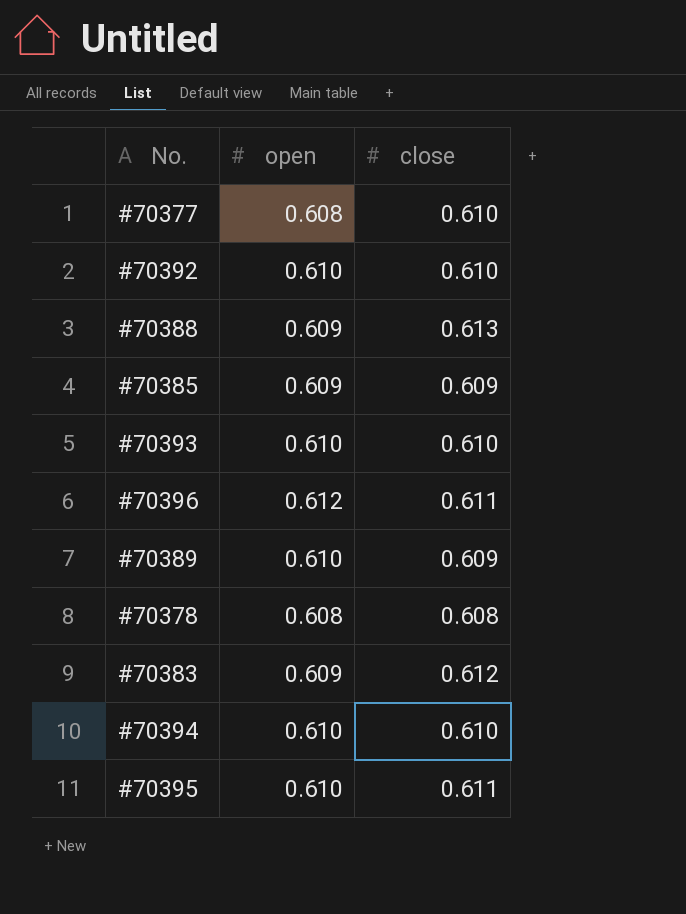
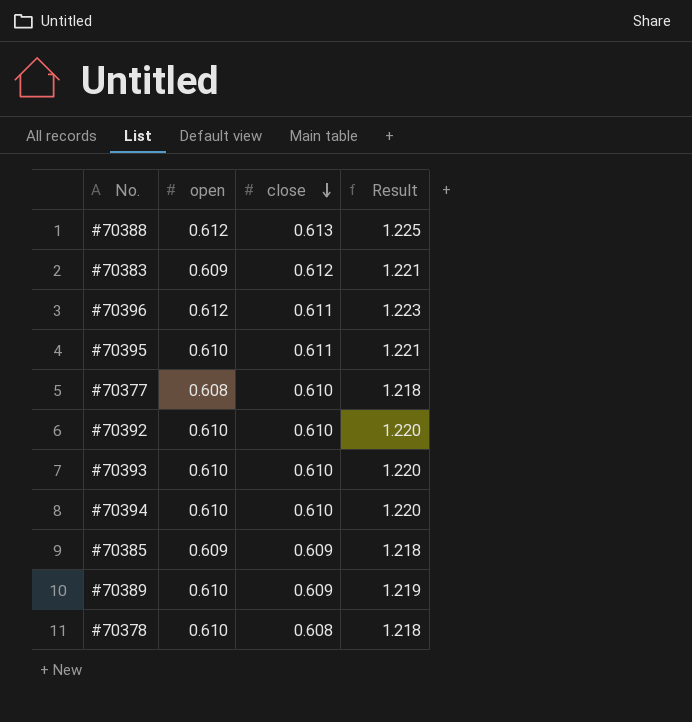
row order: none -> close descending
column Result | formula: none -> [open] + [close]
#70388 | open: 0.609 -> 0.612
#70378 | open: 0.608 -> 0.610

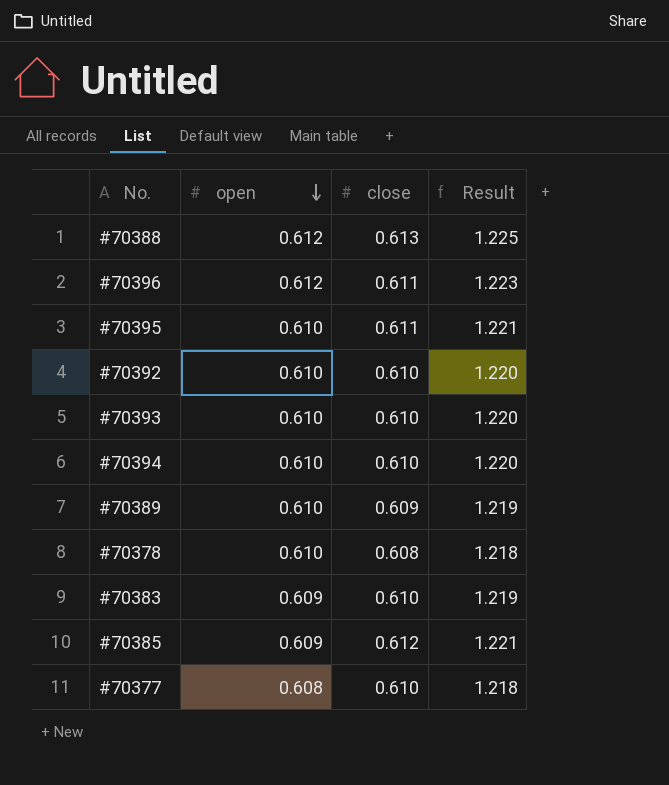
row order: close descending -> open descending
#70383 | close: 0.612 -> 0.610
#70383 | Result: 1.221 -> 1.219
#70385 | close: 0.609 -> 0.612
#70385 | Result: 1.218 -> 1.221

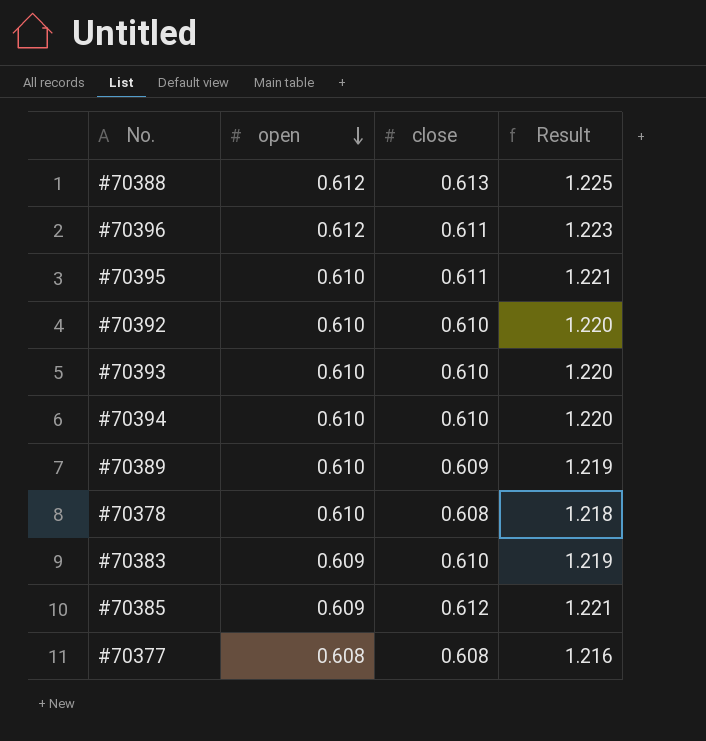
#70377 | close: 0.610 -> 0.608
#70377 | Result: 1.218 -> 1.216

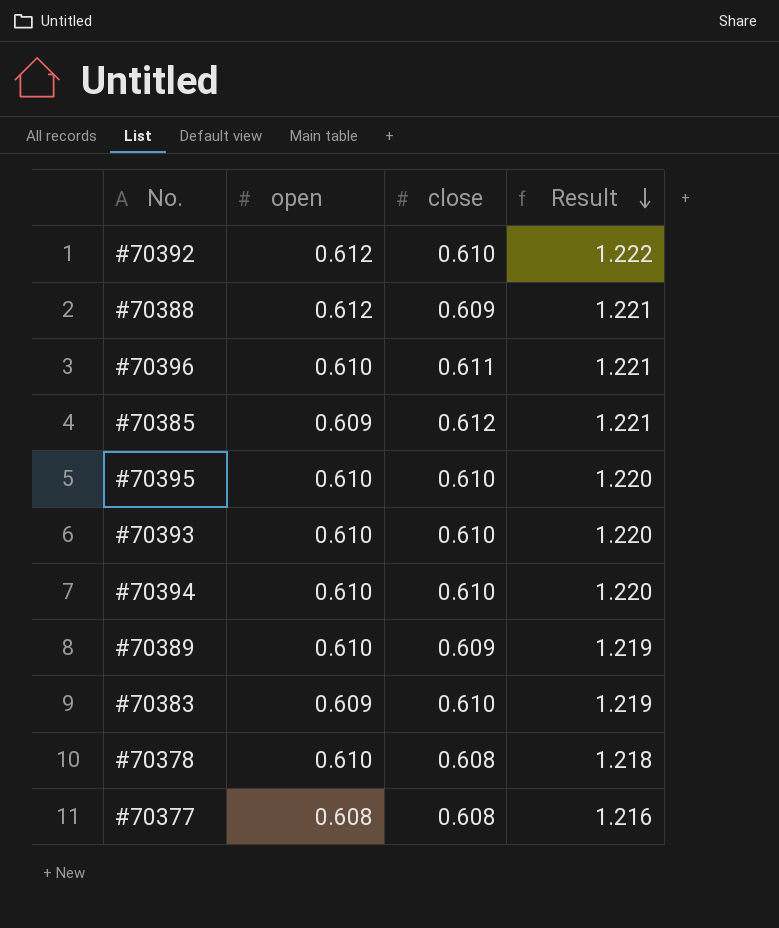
row order: open descending -> Result descending
#70392 | open: 0.610 -> 0.612
#70392 | Result: 1.220 -> 1.222
#70388 | close: 0.613 -> 0.609
#70388 | Result: 1.225 -> 1.221
#70396 | open: 0.612 -> 0.610
#70396 | Result: 1.223 -> 1.221
#70395 | close: 0.611 -> 0.610
#70395 | Result: 1.221 -> 1.220

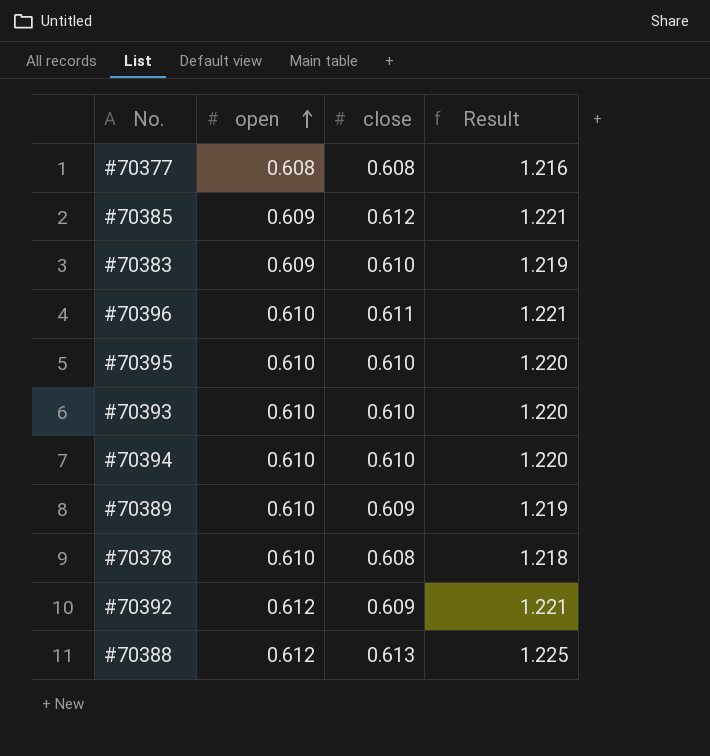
row order: Result descending -> open ascending
#70392 | close: 0.610 -> 0.609
#70392 | Result: 1.222 -> 1.221
#70388 | close: 0.609 -> 0.613
#70388 | Result: 1.221 -> 1.225

